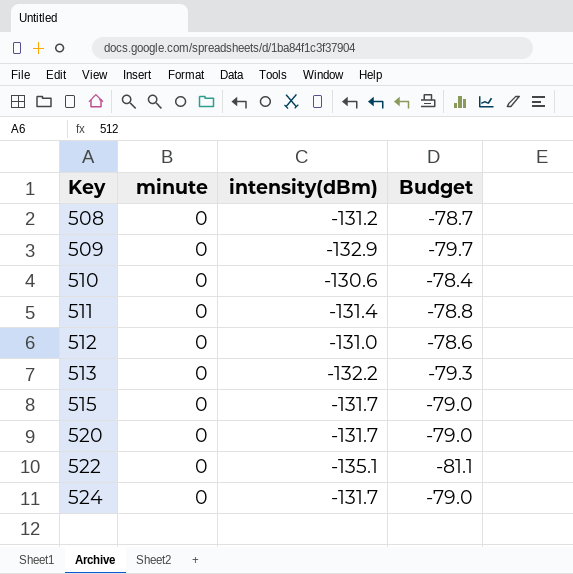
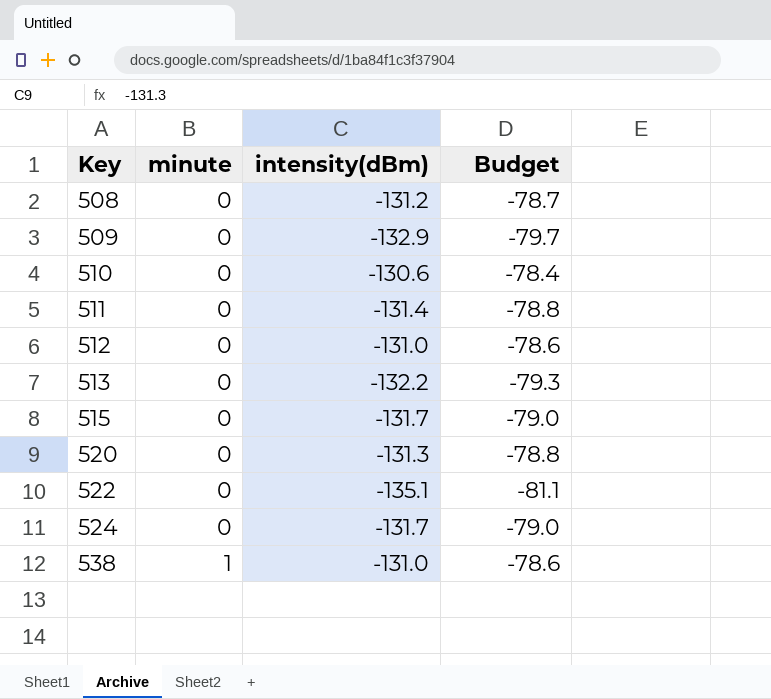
520 | intensity(dBm): -131.7 -> -131.3
520 | Budget: -79.0 -> -78.8
row 538: none -> 1 | -131.0 | -78.6

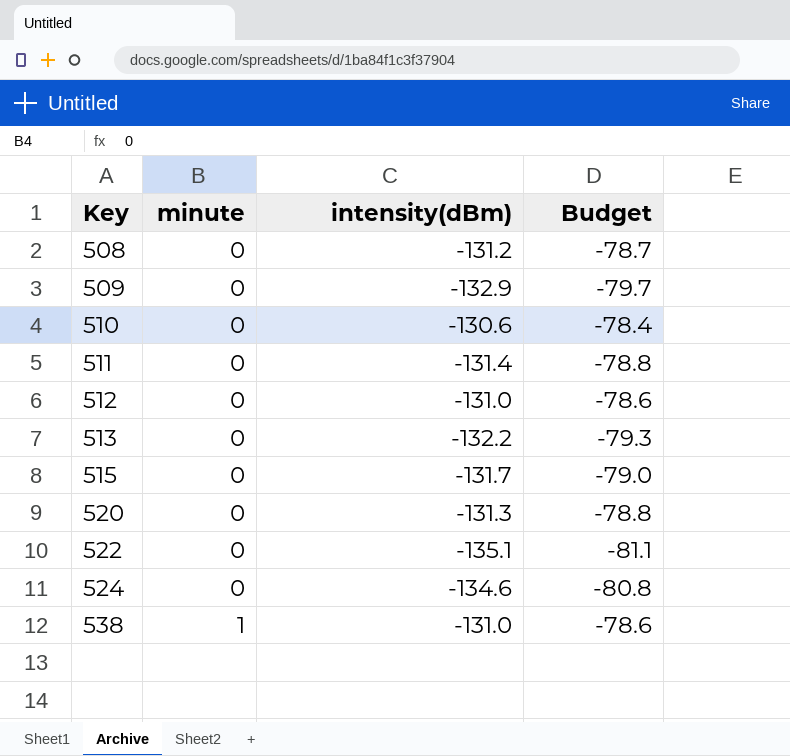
524 | intensity(dBm): -131.7 -> -134.6
524 | Budget: -79.0 -> -80.8

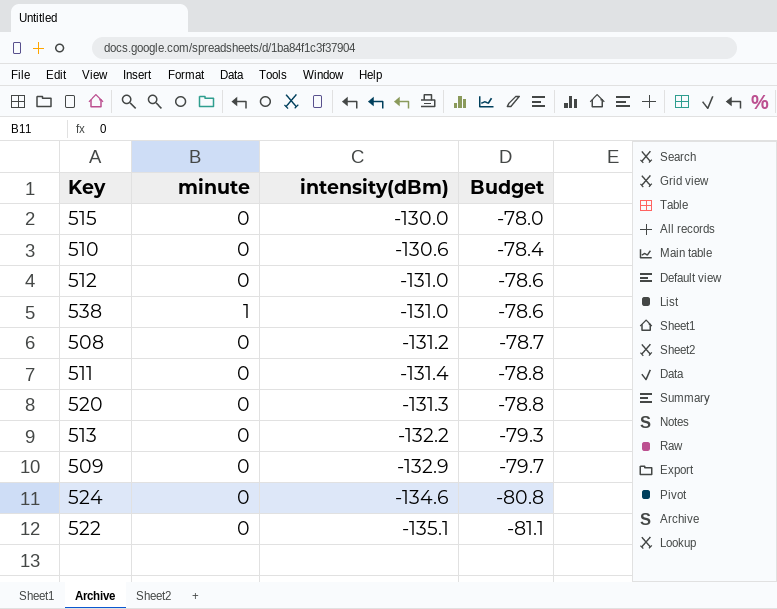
row order: Key ascending -> Budget descending
515 | intensity(dBm): -131.7 -> -130.0
515 | Budget: -79.0 -> -78.0

